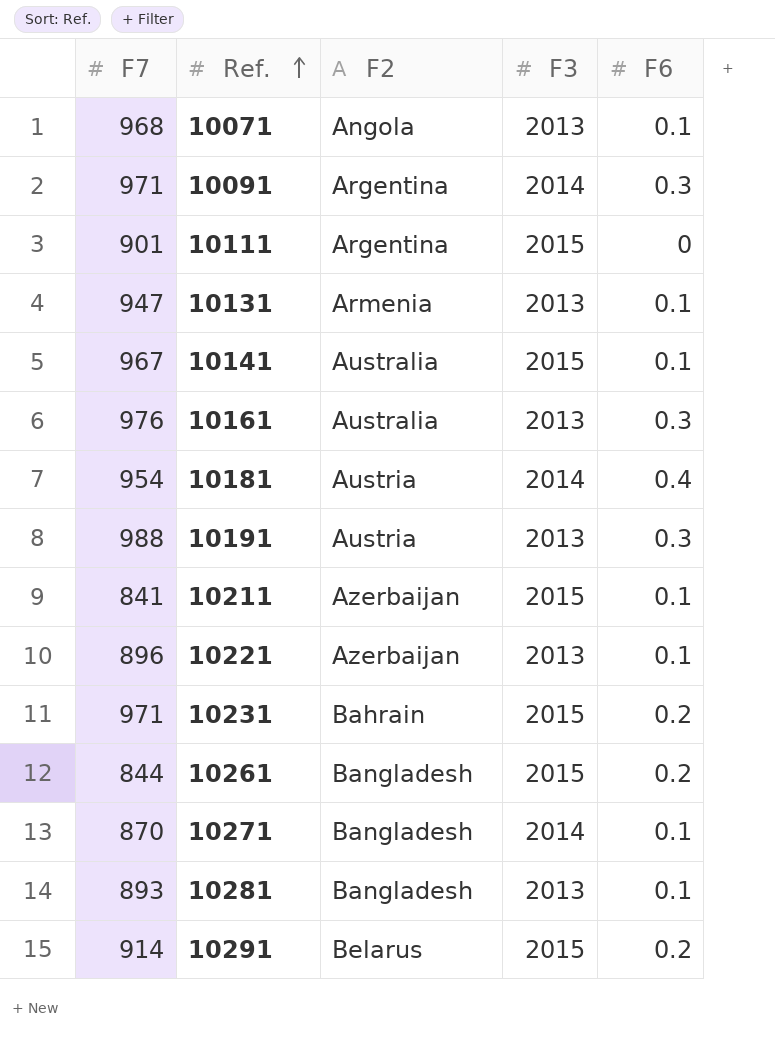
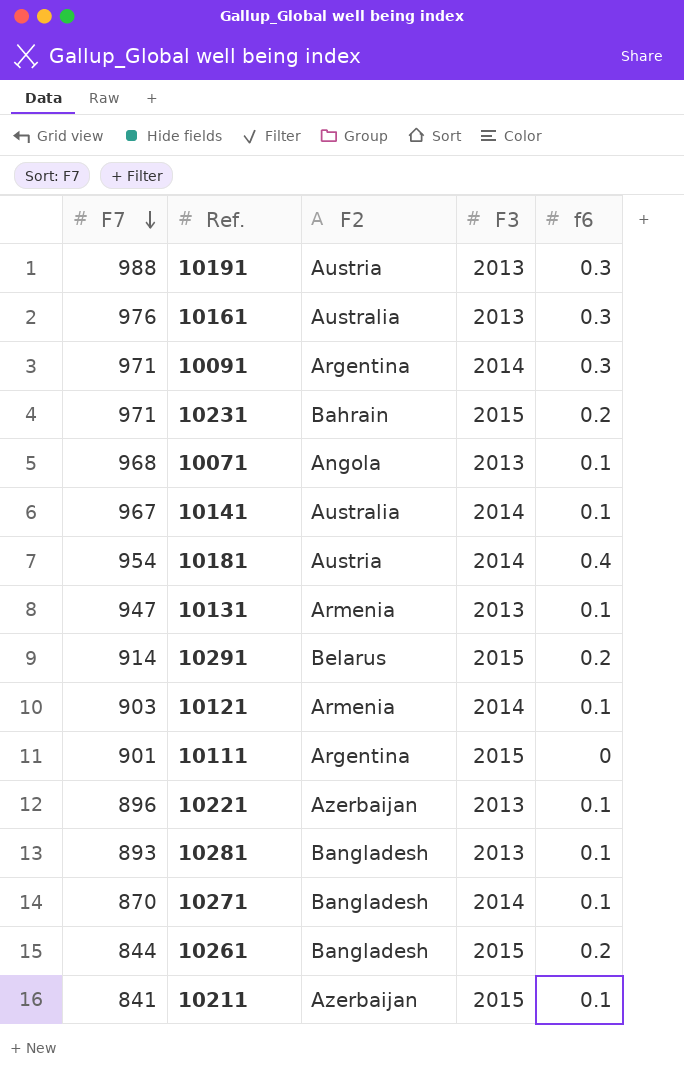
row order: Ref. ascending -> F7 descending
column name: F6 -> f6
10141 | F3: 2015 -> 2014
row 10121: none -> 903 | Armenia | 2014 | 0.1

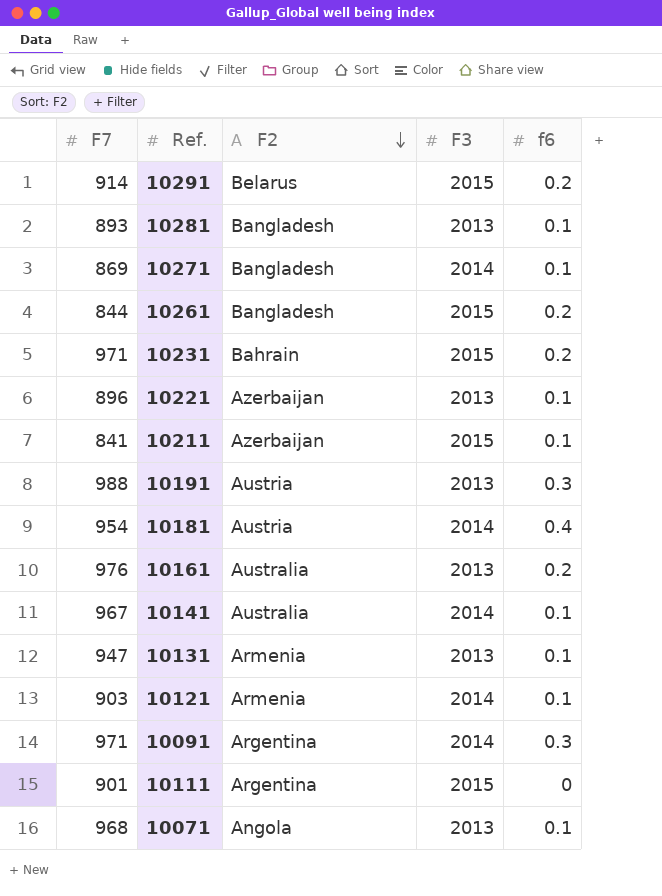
row order: F7 descending -> F2 descending
10271 | F7: 870 -> 869
10161 | f6: 0.3 -> 0.2

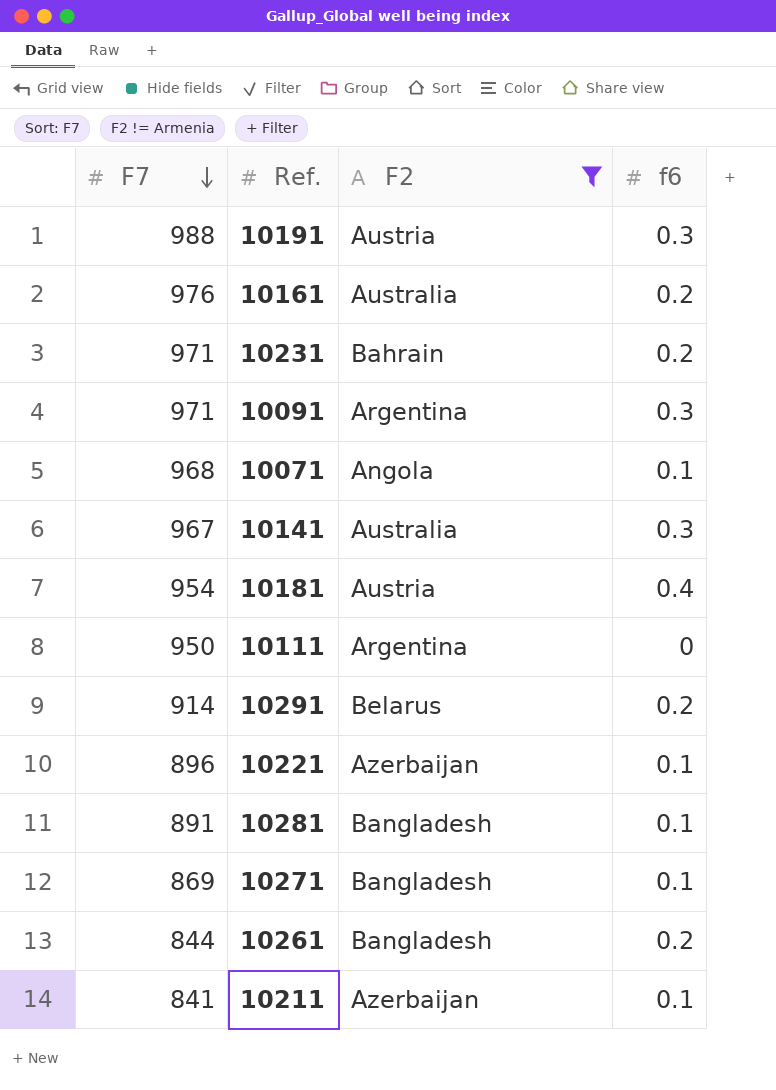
filter: none -> F2 != Armenia
row order: F2 descending -> F7 descending
column F3 | position: 4 -> none
10141 | f6: 0.1 -> 0.3
10111 | F7: 901 -> 950
10281 | F7: 893 -> 891

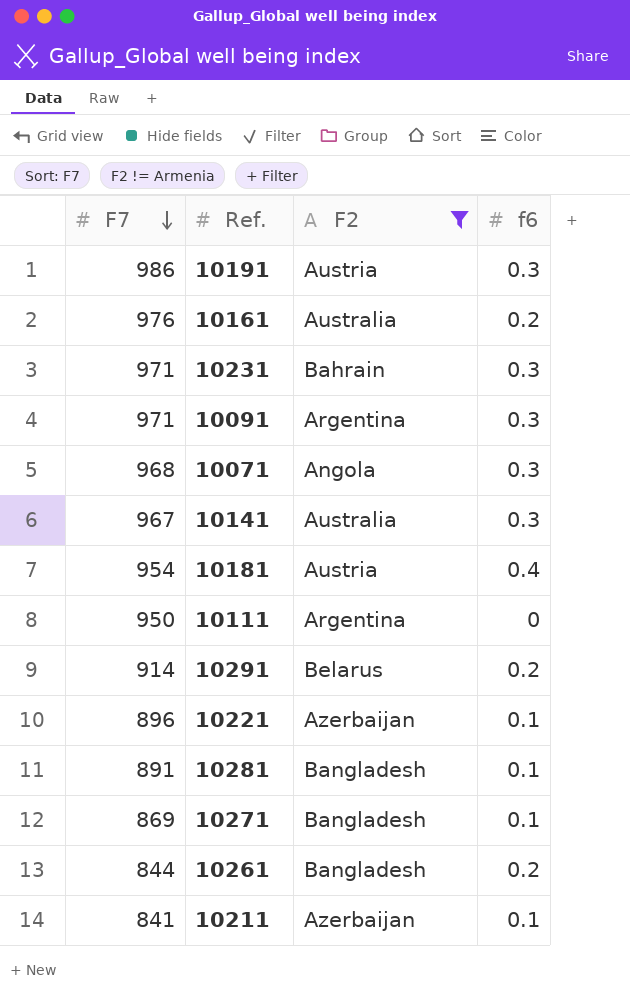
10191 | F7: 988 -> 986
10231 | f6: 0.2 -> 0.3
10071 | f6: 0.1 -> 0.3

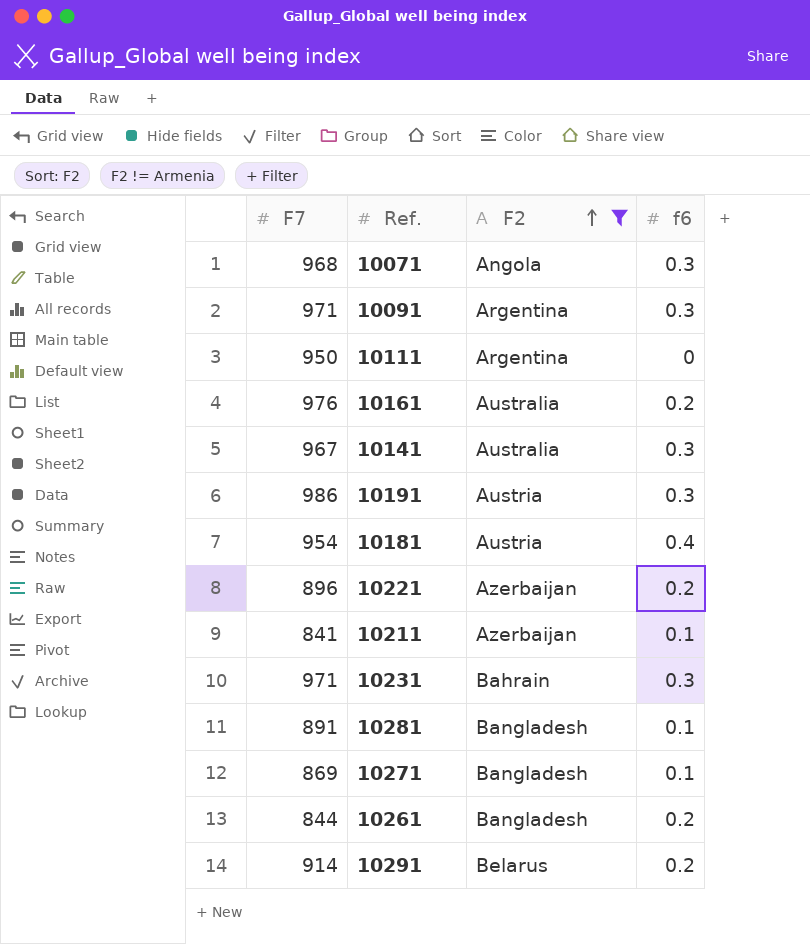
row order: F7 descending -> F2 ascending
10221 | f6: 0.1 -> 0.2

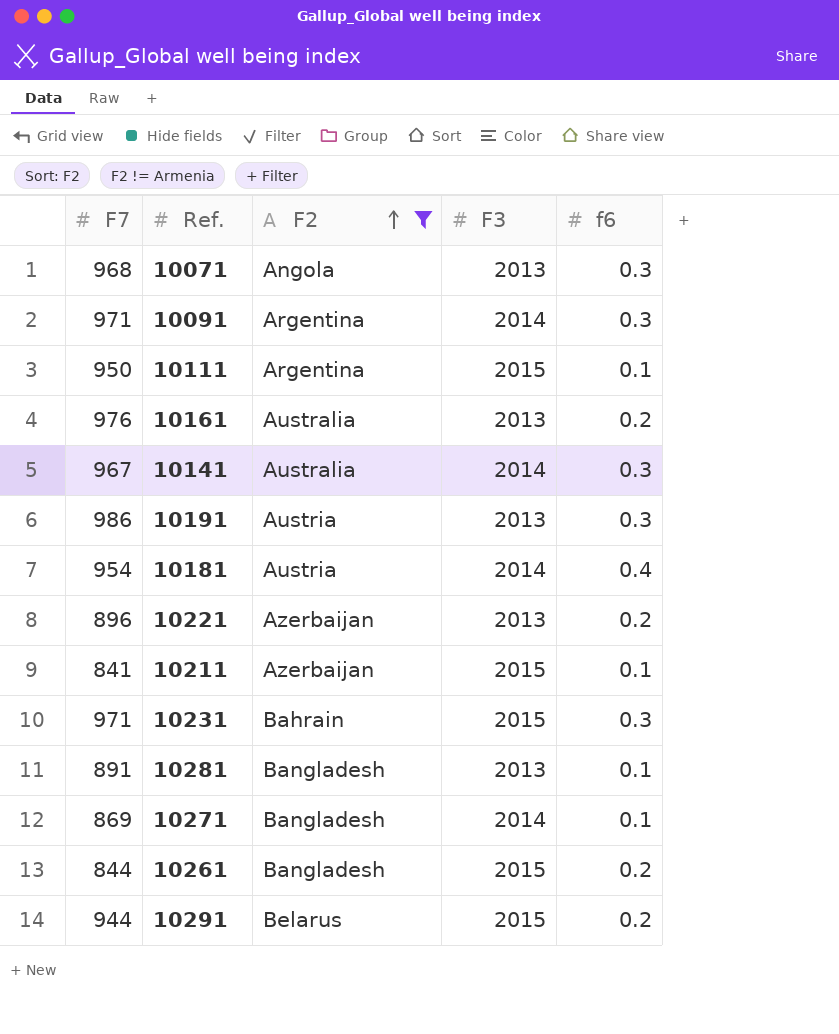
column F3 | position: none -> 4
10111 | f6: 0 -> 0.1
10291 | F7: 914 -> 944

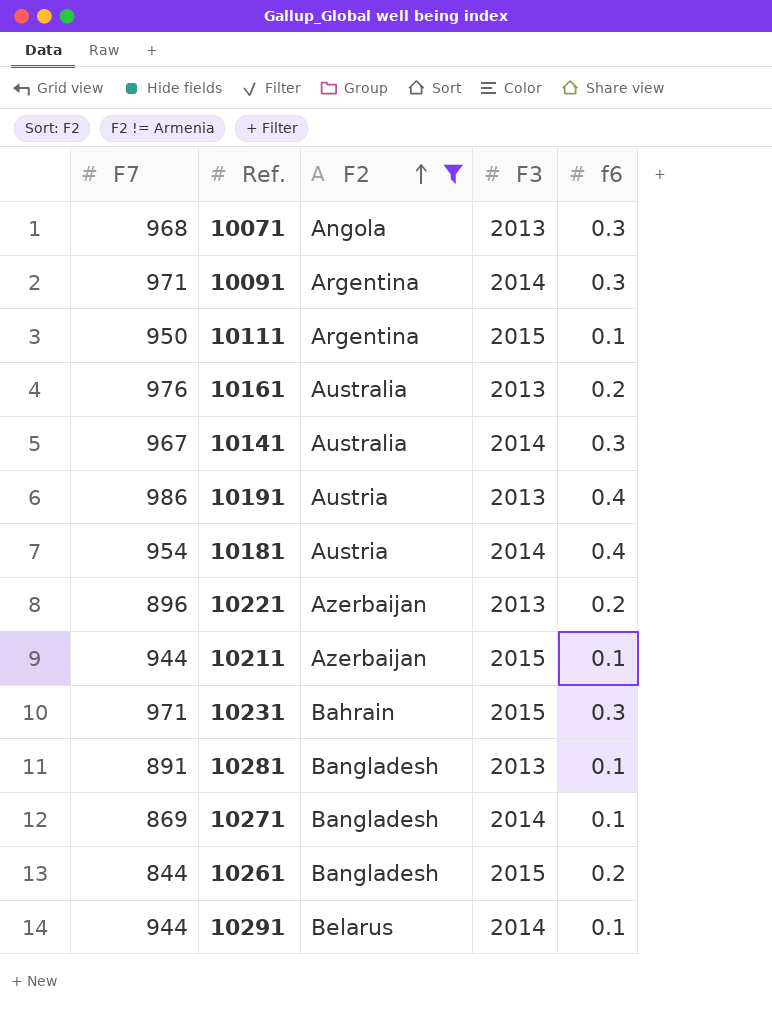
10191 | f6: 0.3 -> 0.4
10211 | F7: 841 -> 944
10291 | F3: 2015 -> 2014
10291 | f6: 0.2 -> 0.1

